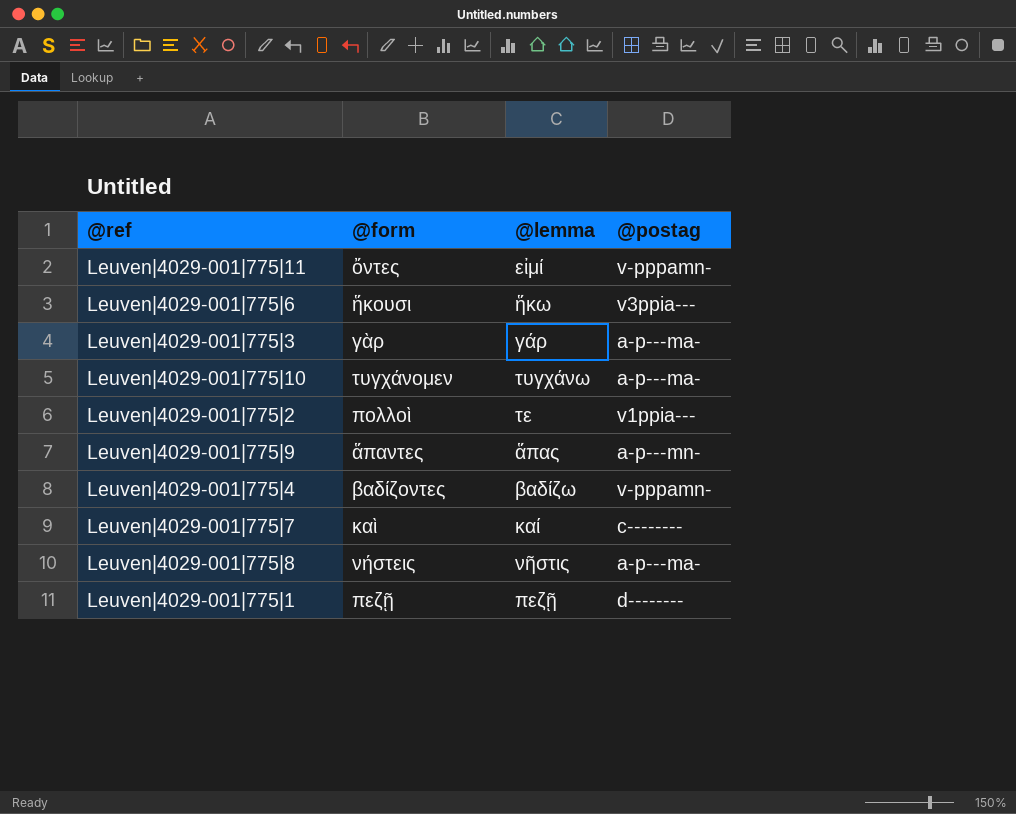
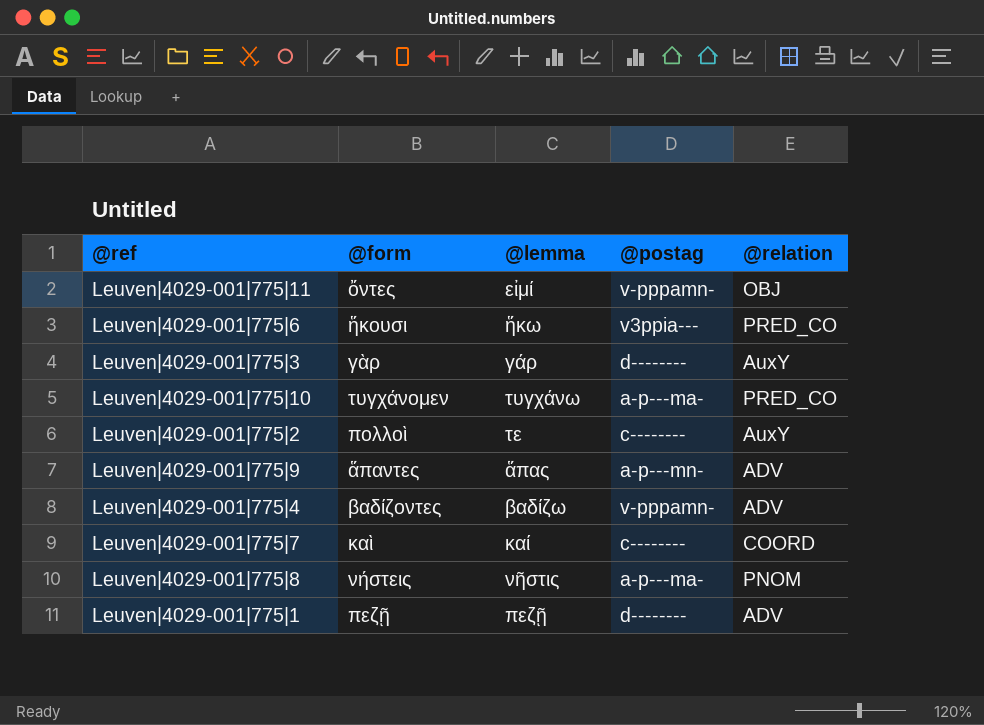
column @relation | position: none -> 5
Leuven|4029-001|775|3 | @postag: a-p---ma- -> d--------
Leuven|4029-001|775|2 | @postag: v1ppia--- -> c--------

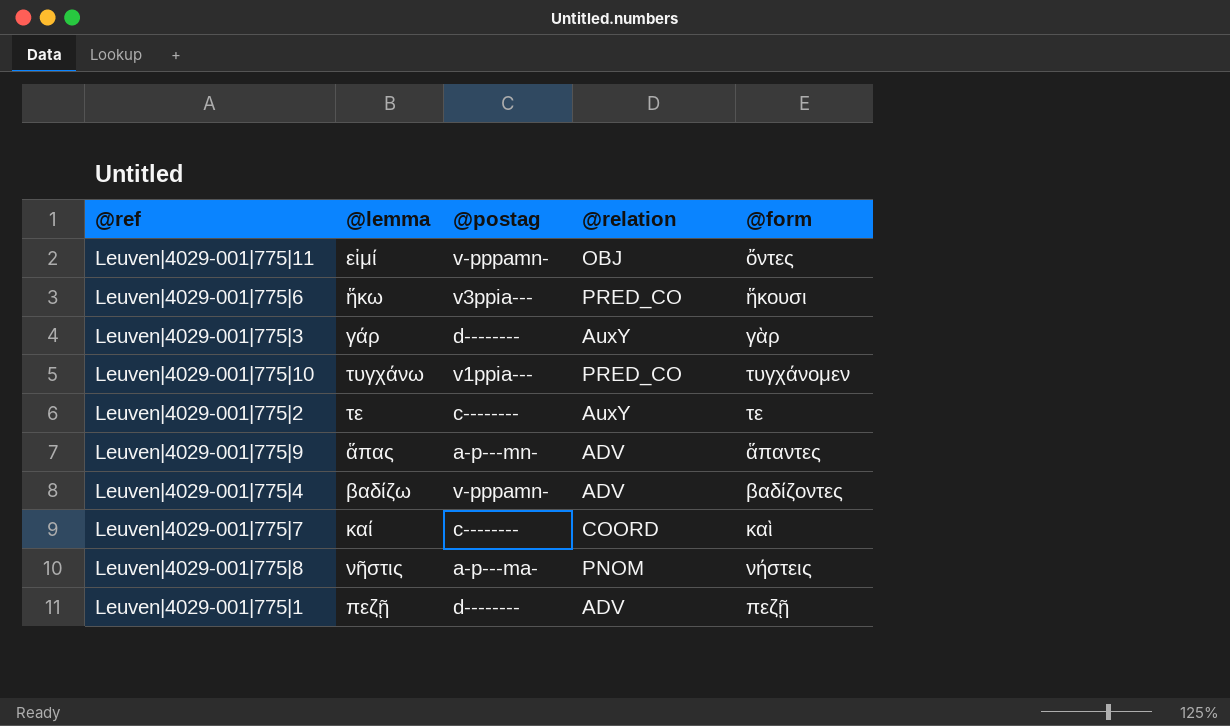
column @form | position: 2 -> 5
Leuven|4029-001|775|10 | @postag: a-p---ma- -> v1ppia---
Leuven|4029-001|775|2 | @form: πολλοὶ -> τε

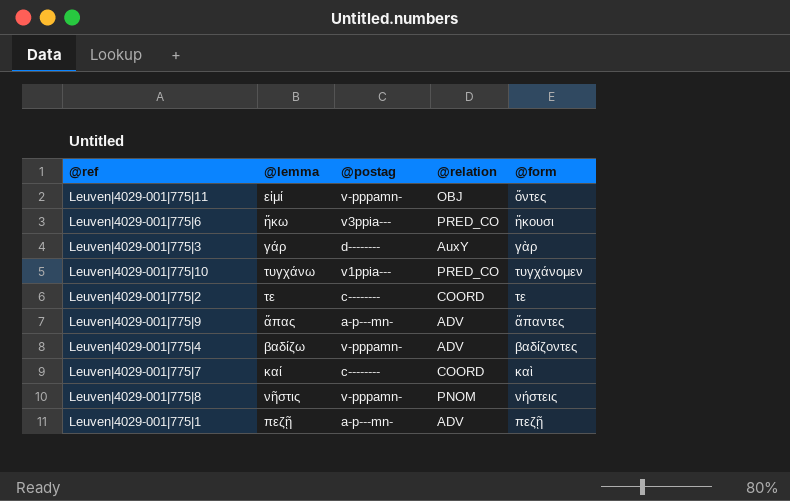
Leuven|4029-001|775|2 | @relation: AuxY -> COORD
Leuven|4029-001|775|8 | @postag: a-p---ma- -> v-pppamn-
Leuven|4029-001|775|1 | @postag: d-------- -> a-p---mn-

